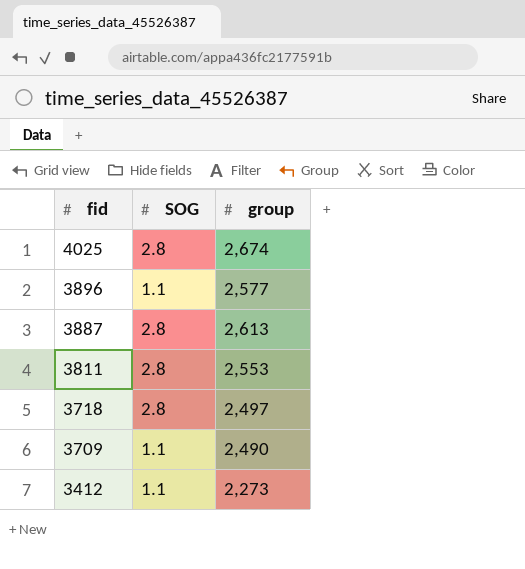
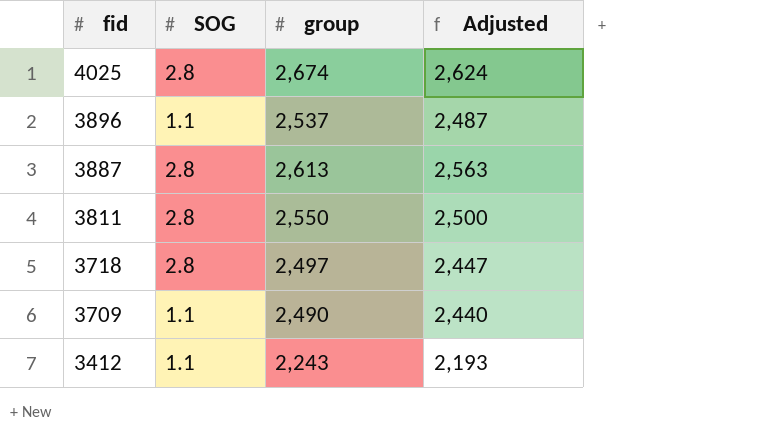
column Adjusted | formula: none -> [group] - 50
3896 | group: 2,577 -> 2,537
3811 | group: 2,553 -> 2,550
3412 | group: 2,273 -> 2,243

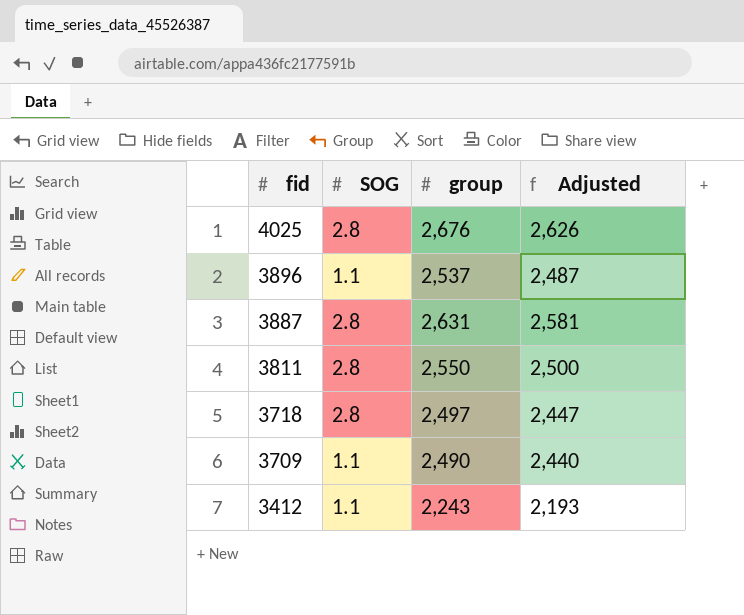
4025 | group: 2,674 -> 2,676
4025 | Adjusted: 2,624 -> 2,626
3887 | group: 2,613 -> 2,631
3887 | Adjusted: 2,563 -> 2,581

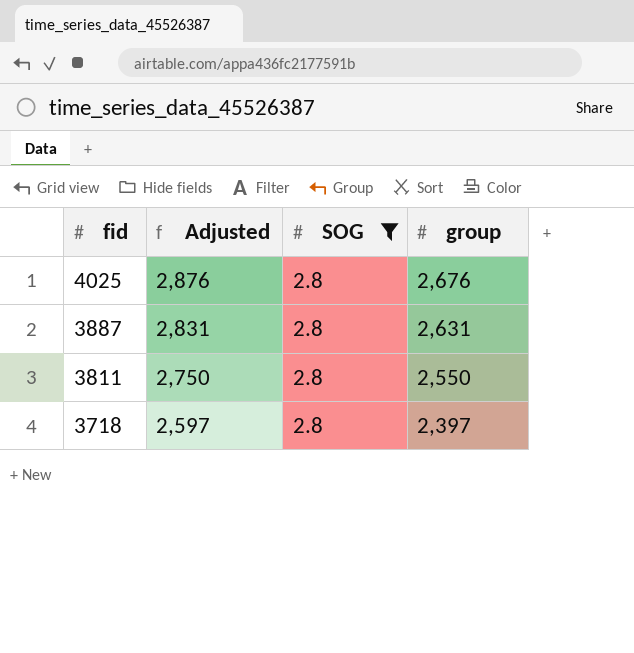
filter: none -> SOG = 2.8
column Adjusted | formula: [group] - 50 -> [group] + 200
column Adjusted | position: 4 -> 2
3718 | group: 2,497 -> 2,397

